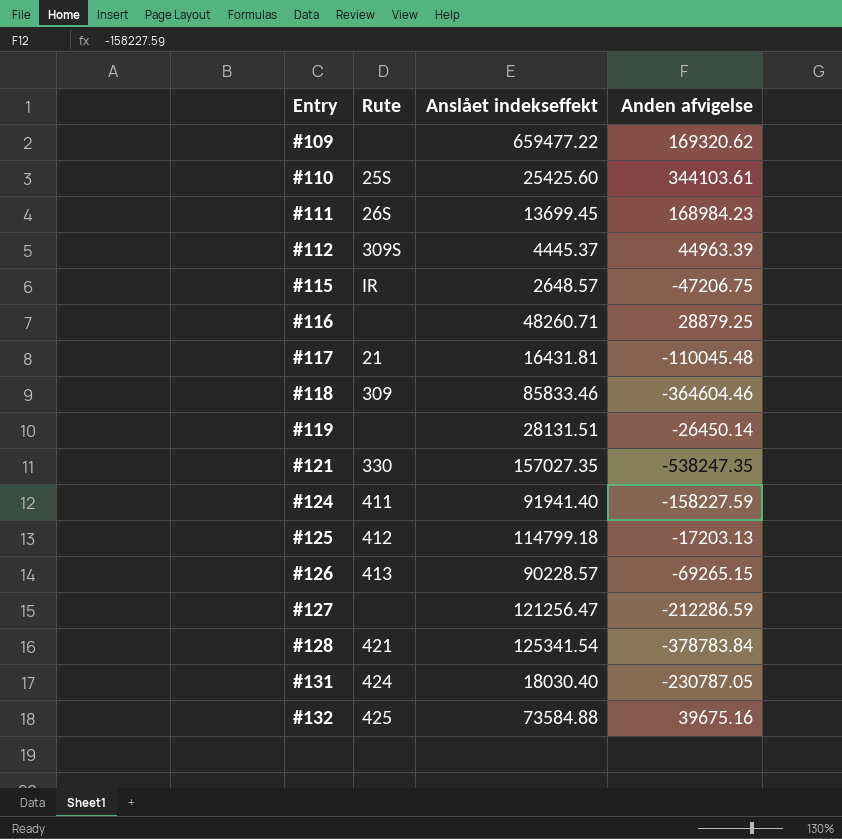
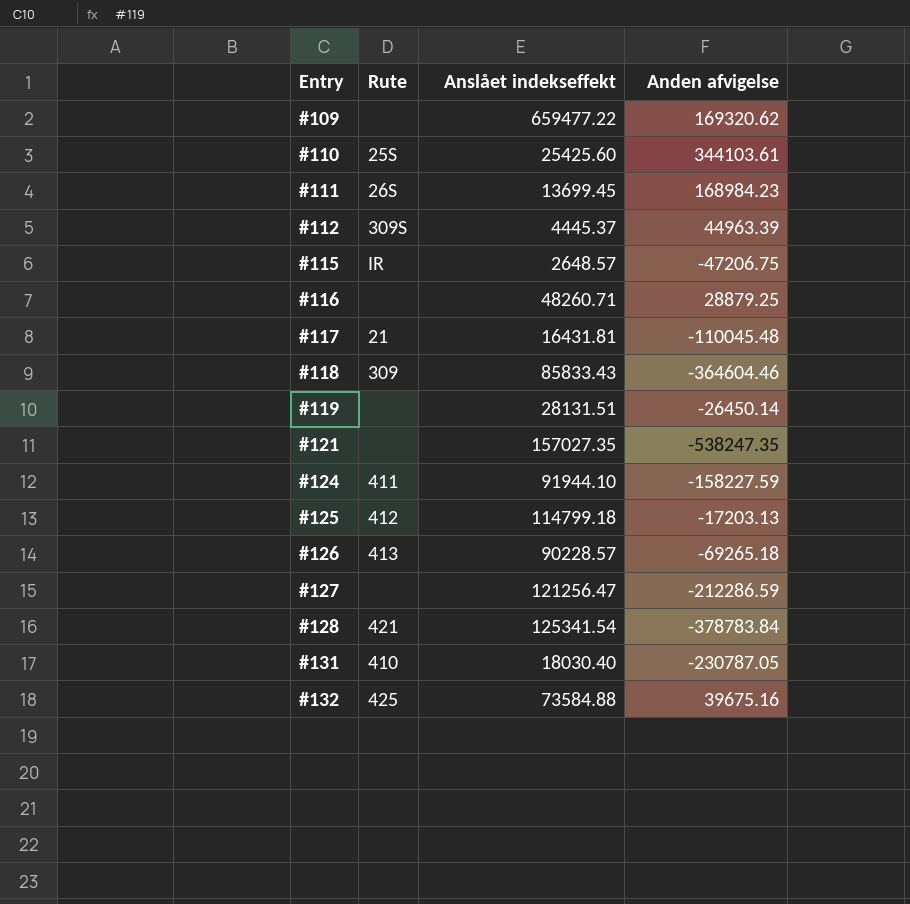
#118 | Anslået indekseffekt: 85833.46 -> 85833.43
#121 | Rute: 330 -> none
#124 | Anslået indekseffekt: 91941.40 -> 91944.10
#126 | Anden afvigelse: -69265.15 -> -69265.18
#131 | Rute: 424 -> 410

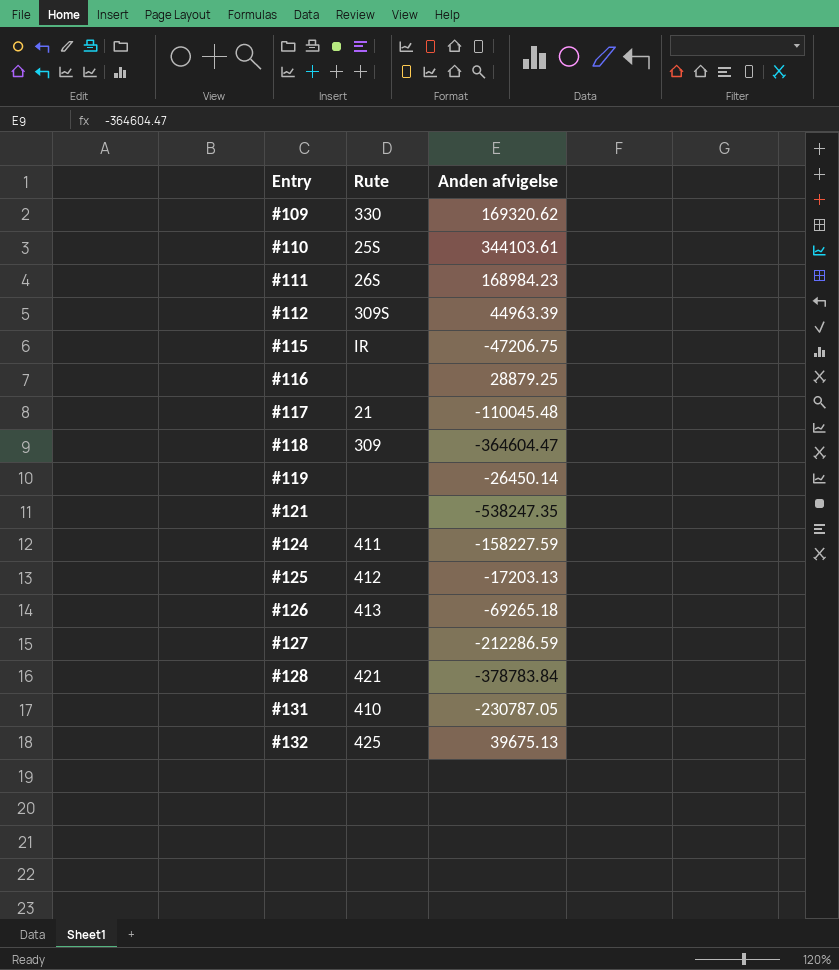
column Anslået indekseffekt | position: 3 -> none
#109 | Rute: none -> 330
#118 | Anden afvigelse: -364604.46 -> -364604.47
#132 | Anden afvigelse: 39675.16 -> 39675.13

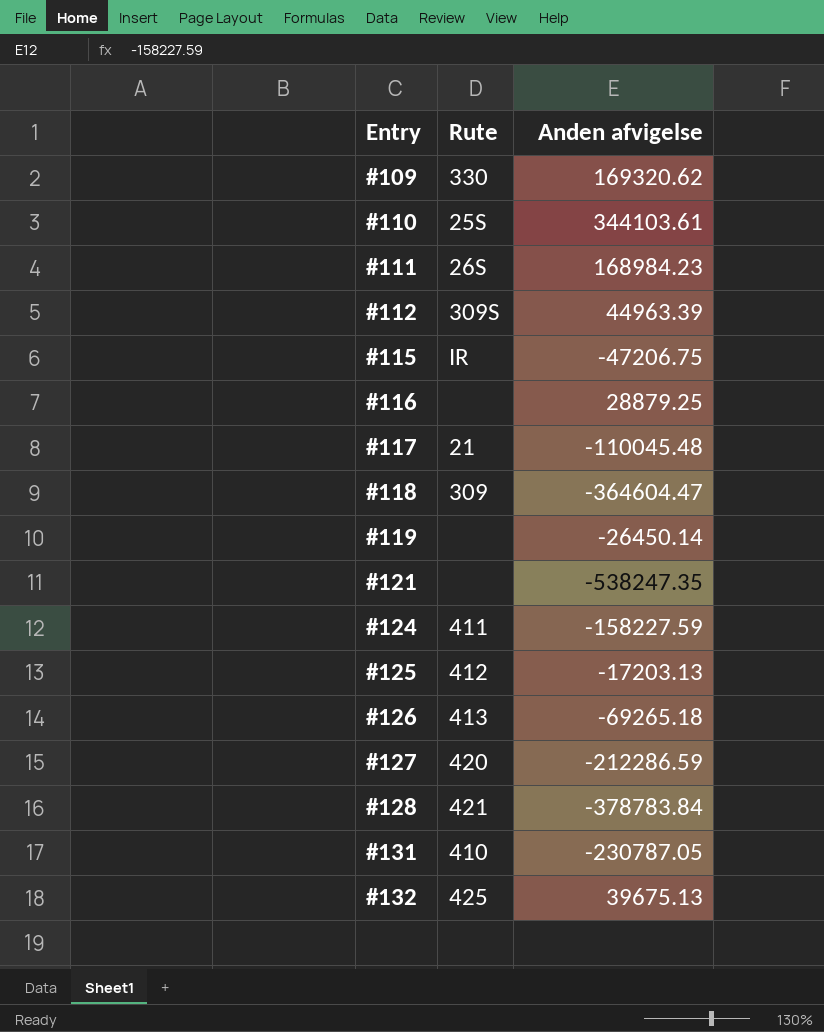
#127 | Rute: none -> 420

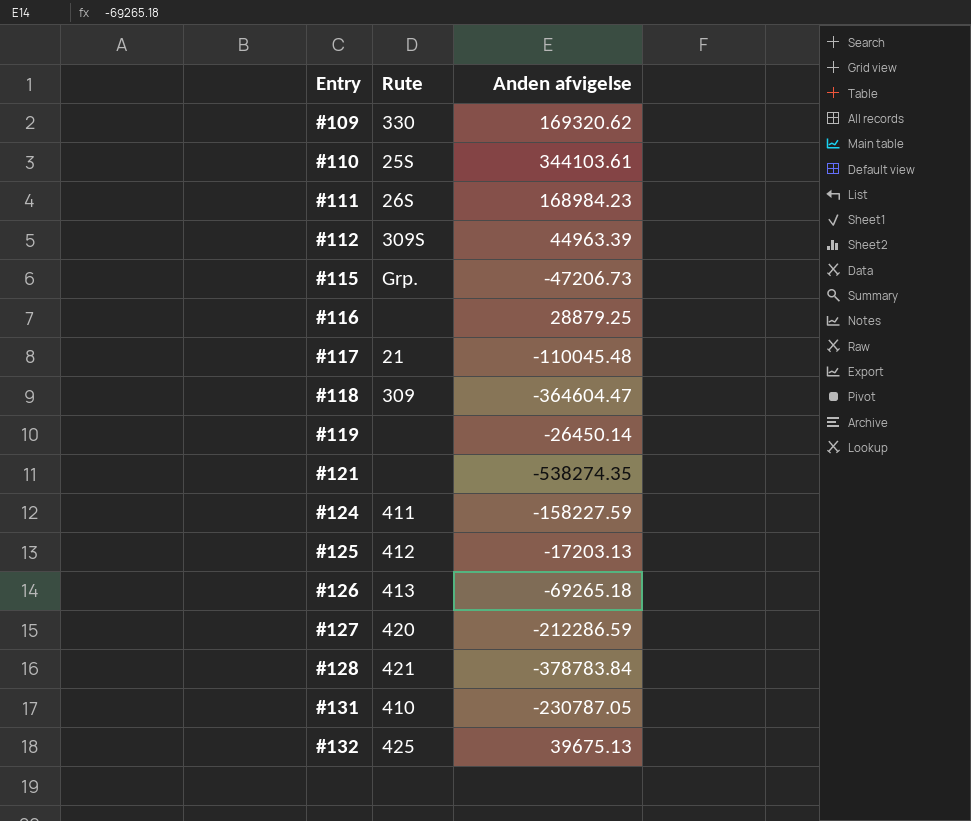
#115 | Rute: IR -> Grp.
#115 | Anden afvigelse: -47206.75 -> -47206.73
#121 | Anden afvigelse: -538247.35 -> -538274.35

